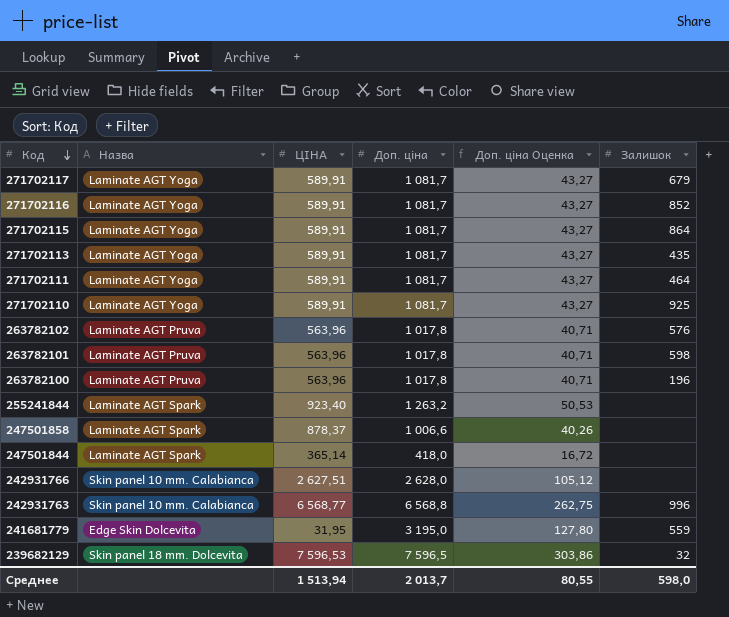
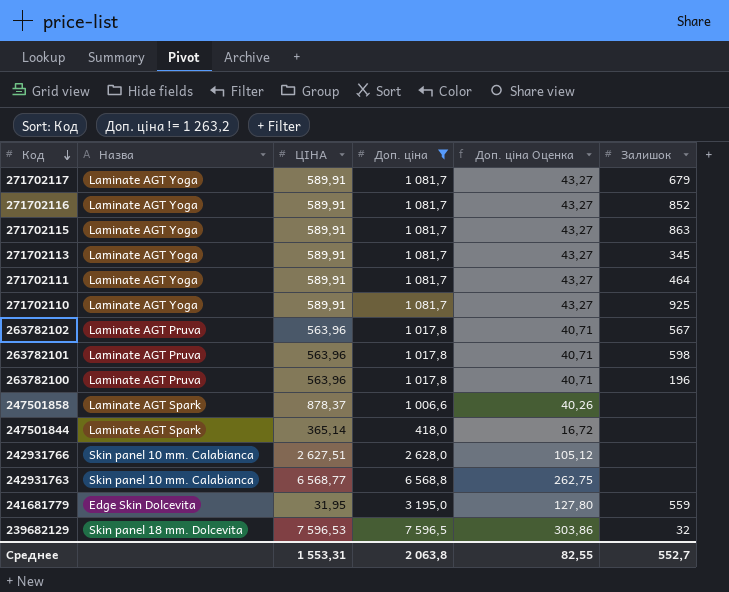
filter: none -> Доп. ціна != 1 263,2
271702115 | Залишок: 864 -> 863
271702113 | Залишок: 435 -> 345
263782102 | Залишок: 576 -> 567
242931763 | Залишок: 996 -> none
Среднее | ЦІНА: 1 513,94 -> 1 553,31
Среднее | Доп. ціна: 2 013,7 -> 2 063,8
Среднее | Доп. ціна Оценка: 80,55 -> 82,55
Среднее | Залишок: 598,0 -> 552,7

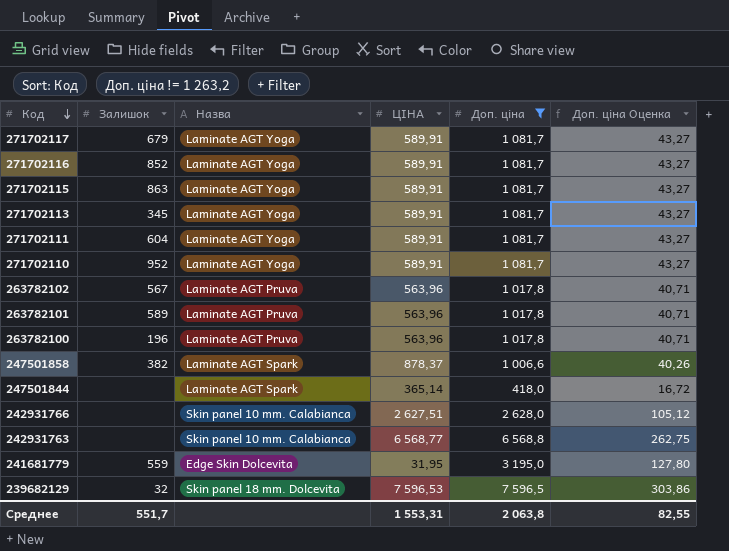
column Залишок | position: 6 -> 2
271702111 | Залишок: 464 -> 604
271702110 | Залишок: 925 -> 952
263782101 | Залишок: 598 -> 589
247501858 | Залишок: none -> 382
Среднее | Залишок: 552,7 -> 551,7

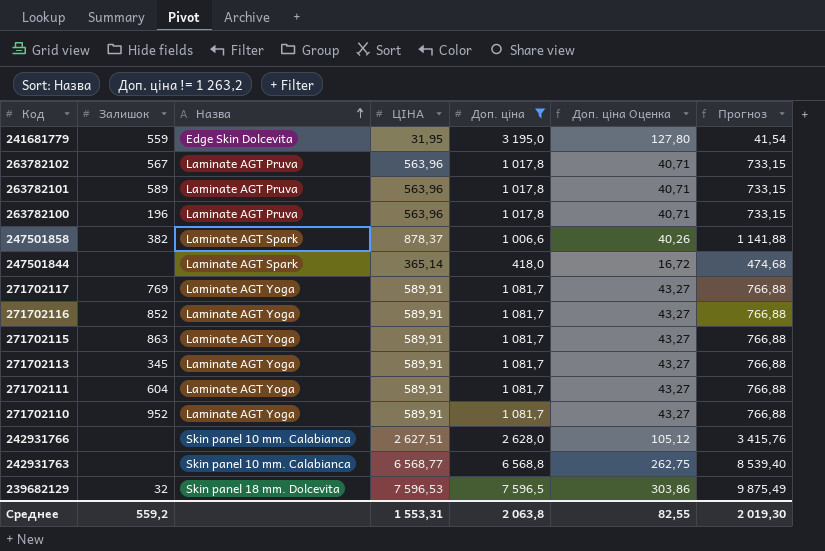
row order: Код descending -> Назва ascending
column Прогноз | formula: none -> [ЦІНА] * 1,3
271702117 | Залишок: 679 -> 769
Среднее | Залишок: 551,7 -> 559,2

